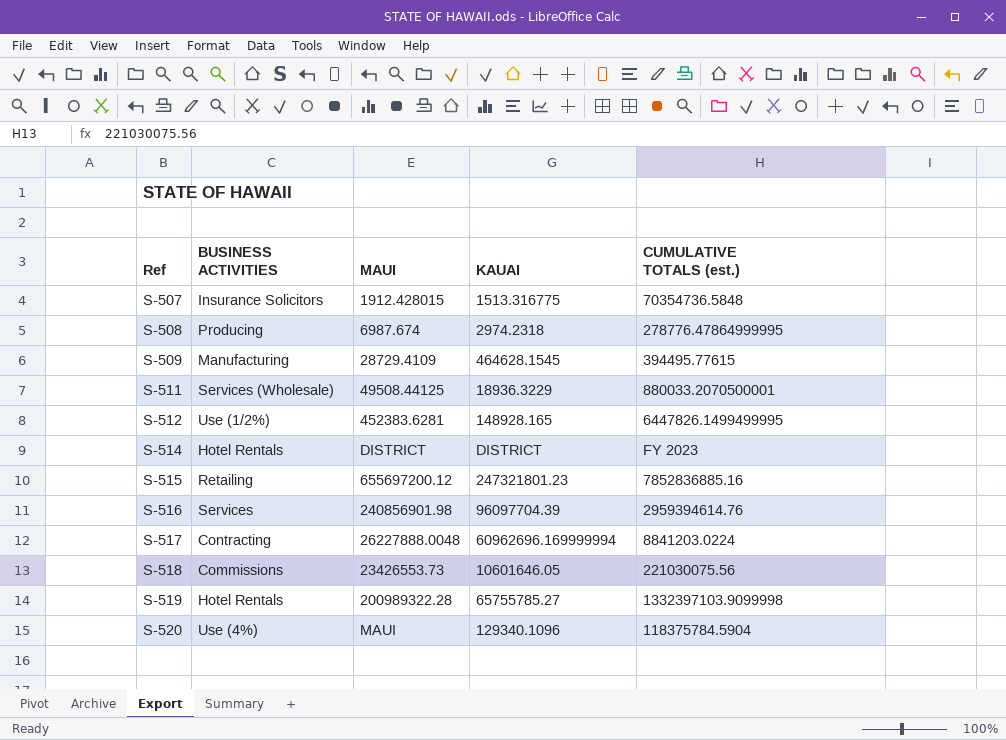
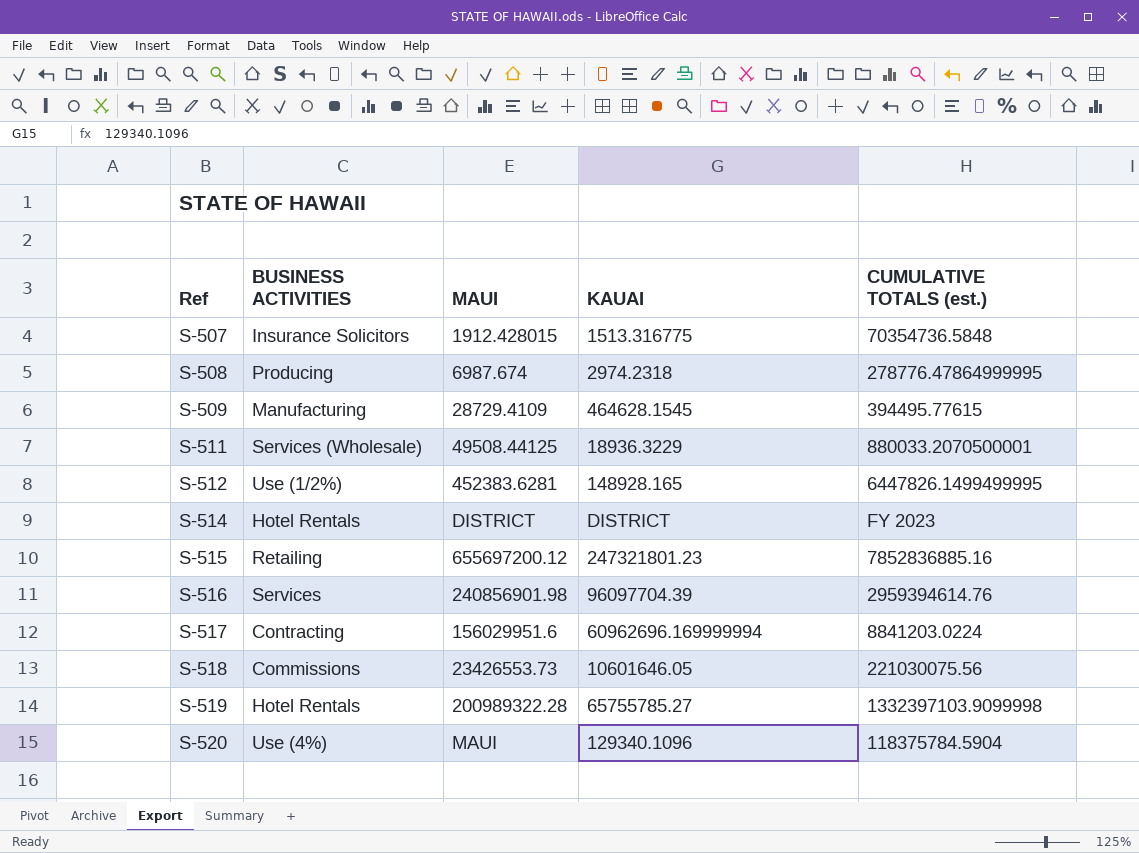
S-517 | MAUI: 26227888.0048 -> 156029951.6

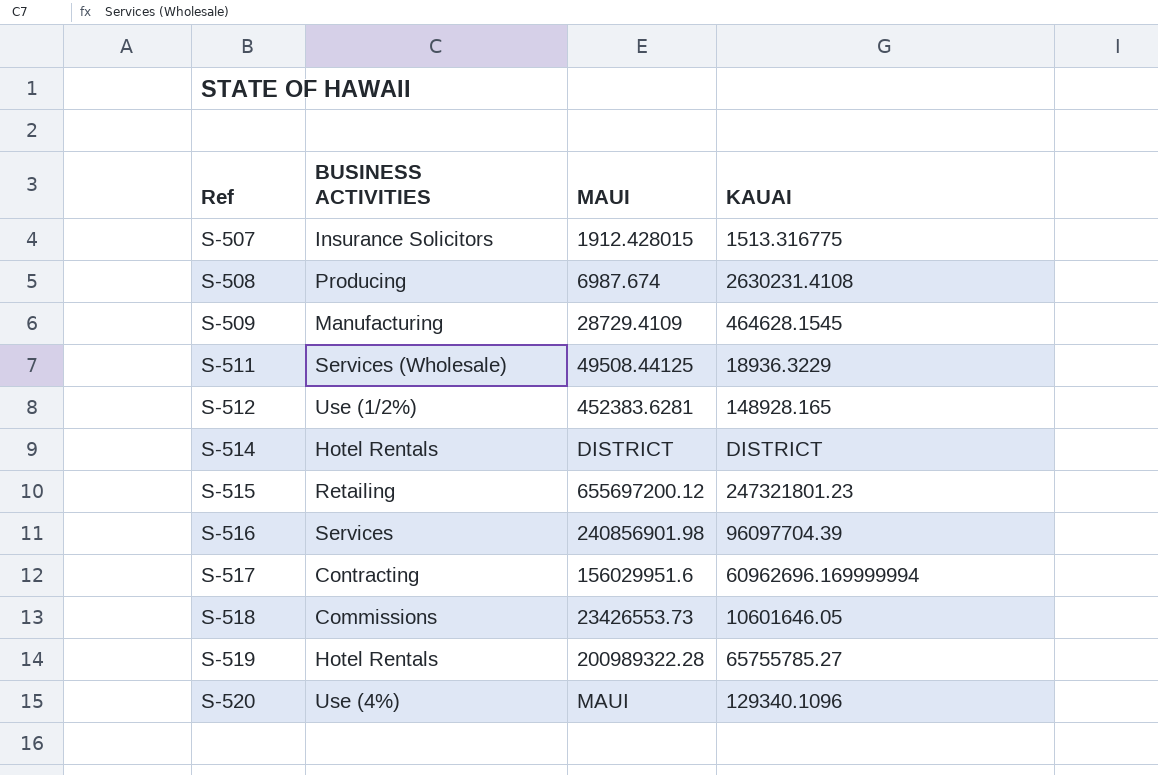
column CUMULATIVE TOTALS (est.) | position: 5 -> none
S-508 | KAUAI: 2974.2318 -> 2630231.4108

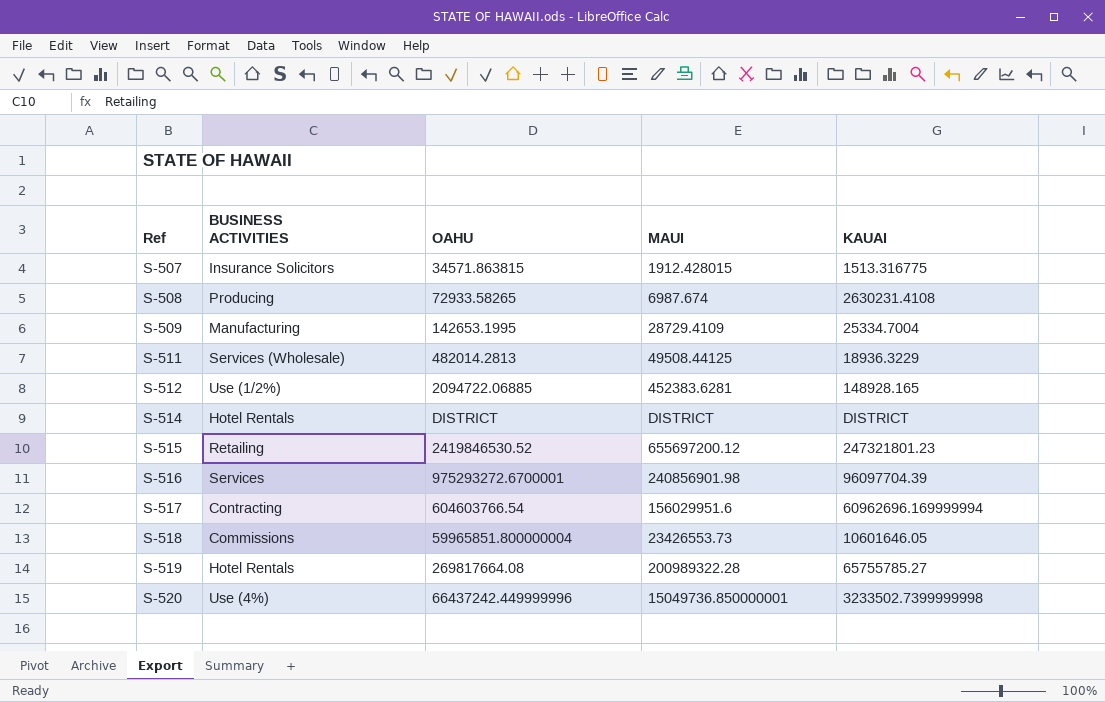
column OAHU | position: none -> 3
S-509 | KAUAI: 464628.1545 -> 25334.7004
S-520 | MAUI: MAUI -> 15049736.850000001
S-520 | KAUAI: 129340.1096 -> 3233502.7399999998

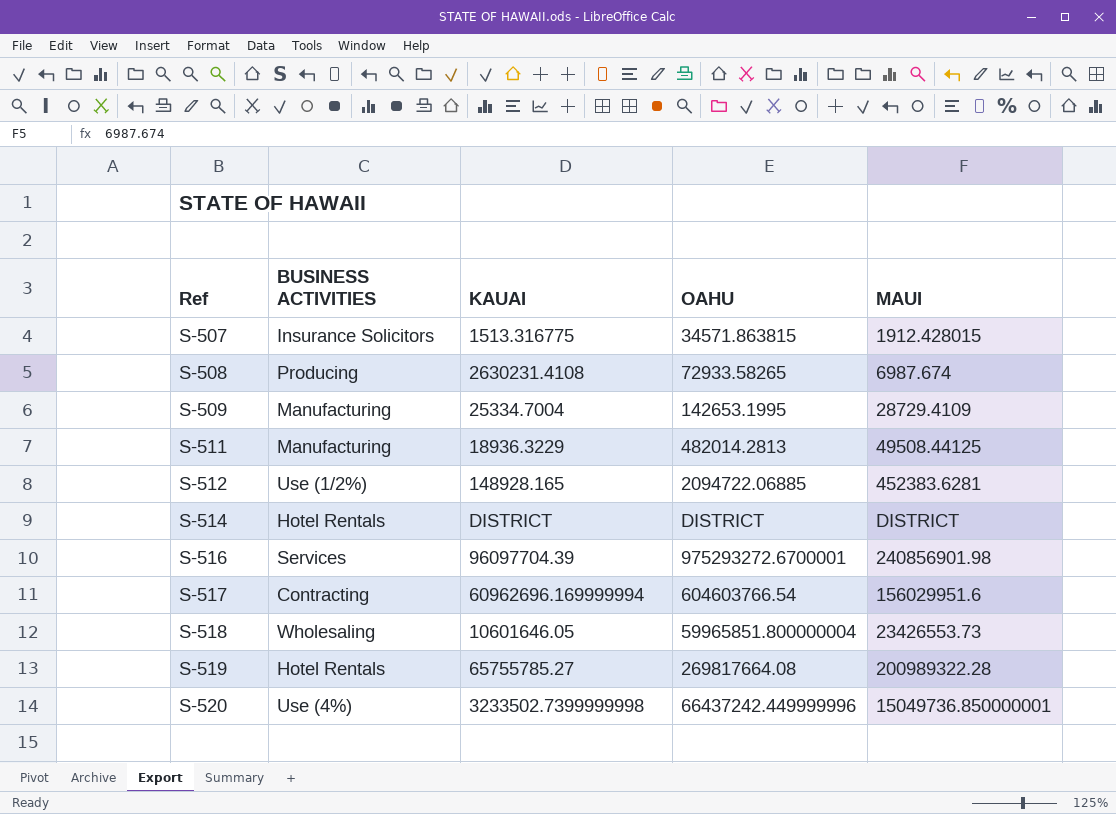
column KAUAI | position: 5 -> 3
row S-515: Retailing | 2419846530.52 | 655697200.12 | 247321801.23 -> none
S-511 | BUSINESS ACTIVITIES: Services (Wholesale) -> Manufacturing
S-518 | BUSINESS ACTIVITIES: Commissions -> Wholesaling

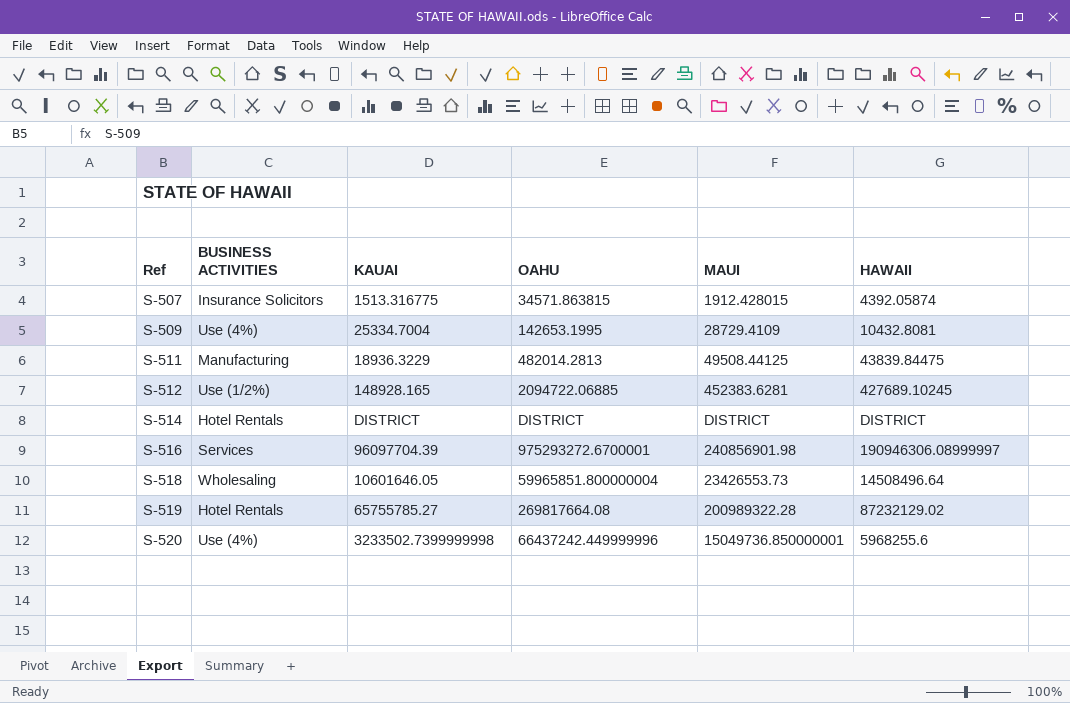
column HAWAII | position: none -> 6
row S-508: Producing | 2630231.4108 | 72933.58265 | 6987.674 -> none
row S-517: Contracting | 60962696.169999994 | 604603766.54 | 156029951.6 -> none
S-509 | BUSINESS ACTIVITIES: Manufacturing -> Use (4%)

